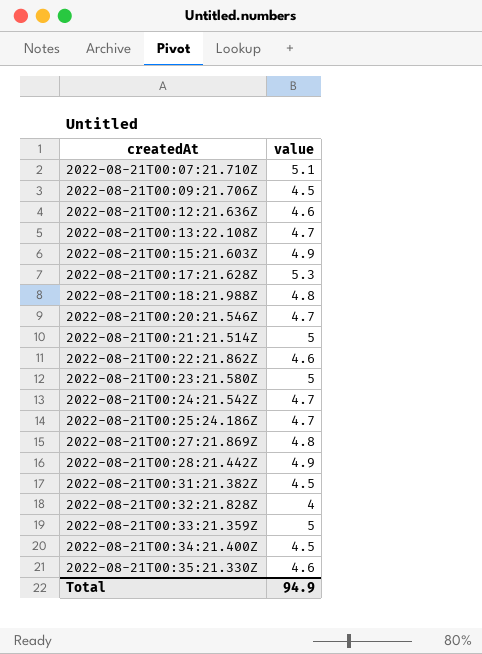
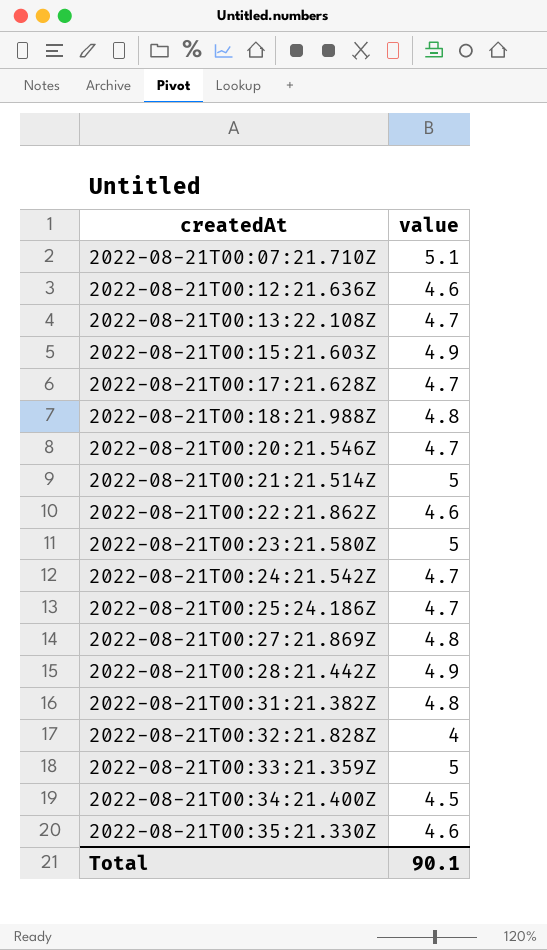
row 2022-08-21T00:09:21.706Z: 4.5 -> none
2022-08-21T00:17:21.628Z | value: 5.3 -> 4.7
2022-08-21T00:31:21.382Z | value: 4.5 -> 4.8
Total | value: 94.9 -> 90.1

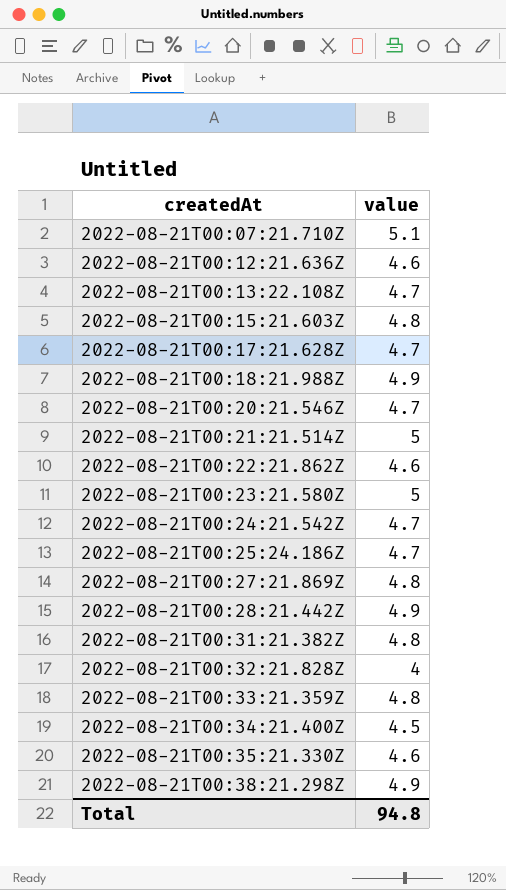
2022-08-21T00:15:21.603Z | value: 4.9 -> 4.8
2022-08-21T00:18:21.988Z | value: 4.8 -> 4.9
2022-08-21T00:33:21.359Z | value: 5 -> 4.8
row 2022-08-21T00:38:21.298Z: none -> 4.9
Total | value: 90.1 -> 94.8

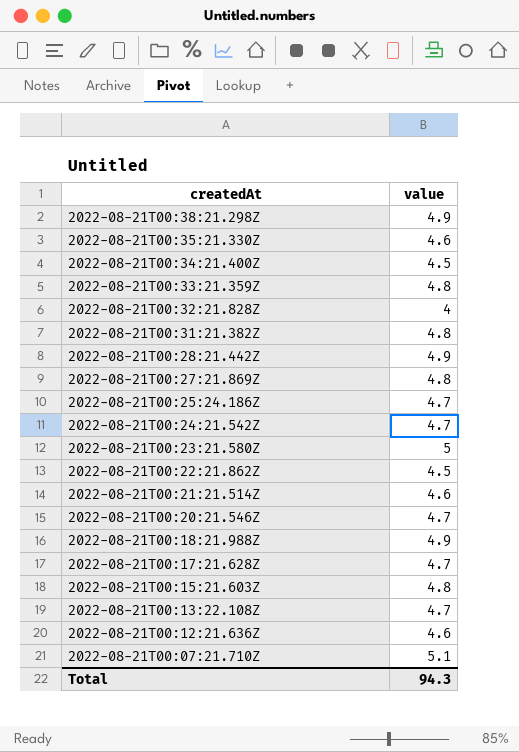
row order: createdAt ascending -> createdAt descending
2022-08-21T00:22:21.862Z | value: 4.6 -> 4.5
2022-08-21T00:21:21.514Z | value: 5 -> 4.6
Total | value: 94.8 -> 94.3

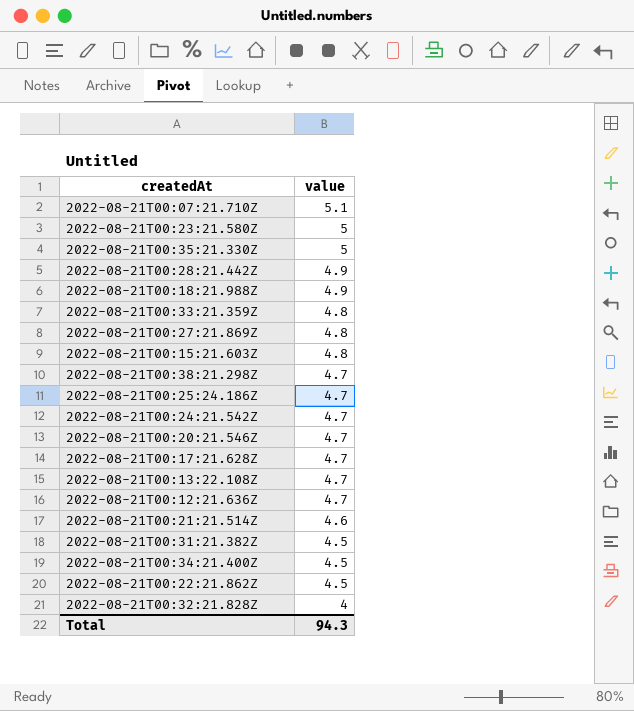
row order: createdAt descending -> value descending
2022-08-21T00:35:21.330Z | value: 4.6 -> 5
2022-08-21T00:38:21.298Z | value: 4.9 -> 4.7
2022-08-21T00:12:21.636Z | value: 4.6 -> 4.7
2022-08-21T00:31:21.382Z | value: 4.8 -> 4.5

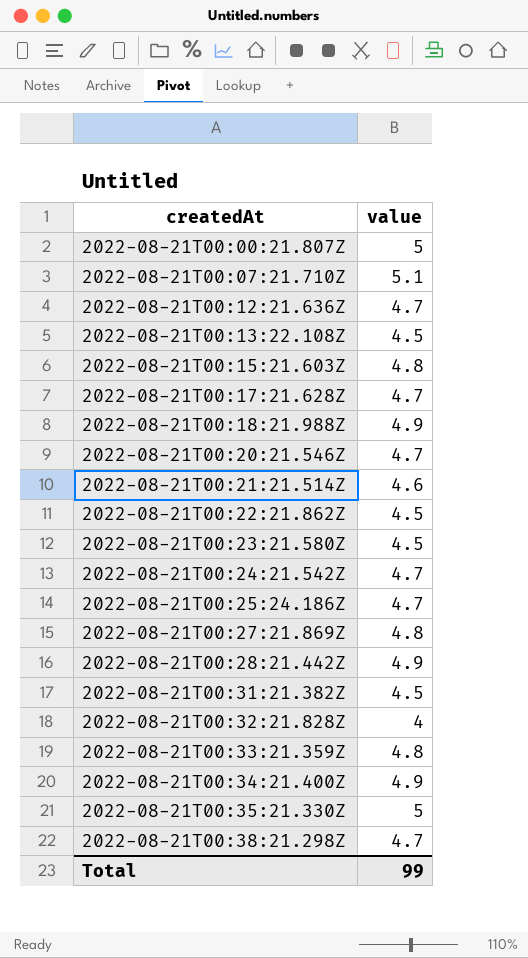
row order: value descending -> createdAt ascending
row 2022-08-21T00:00:21.807Z: none -> 5
2022-08-21T00:13:22.108Z | value: 4.7 -> 4.5
2022-08-21T00:23:21.580Z | value: 5 -> 4.5
2022-08-21T00:34:21.400Z | value: 4.5 -> 4.9
Total | value: 94.3 -> 99

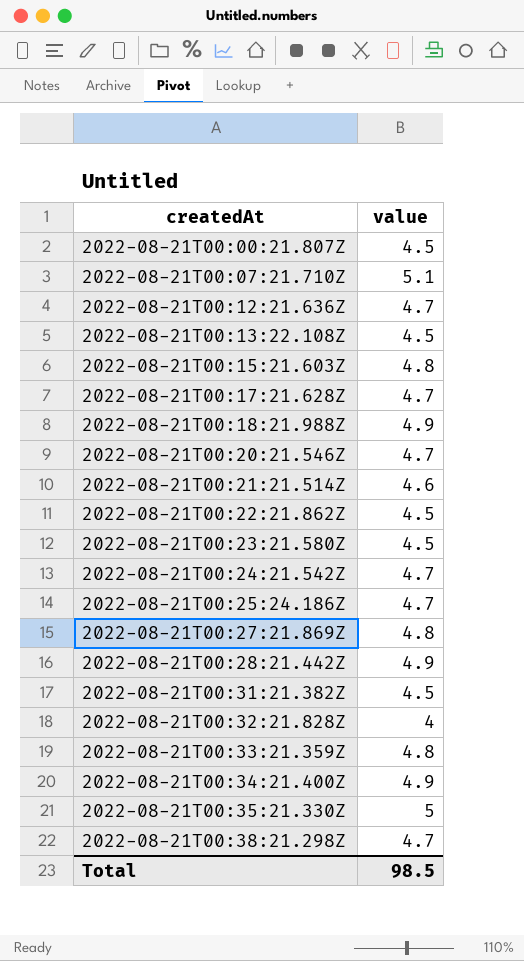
2022-08-21T00:00:21.807Z | value: 5 -> 4.5
Total | value: 99 -> 98.5

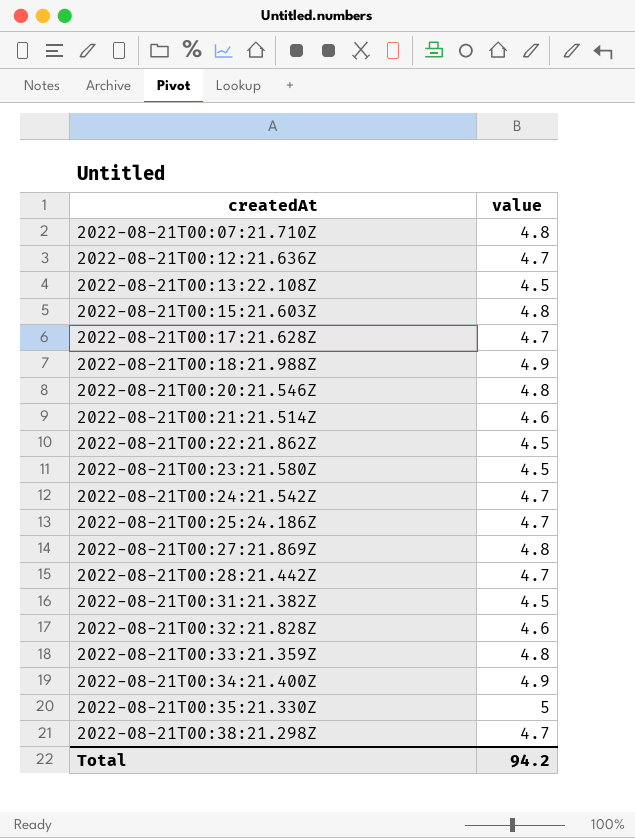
row 2022-08-21T00:00:21.807Z: 4.5 -> none
2022-08-21T00:07:21.710Z | value: 5.1 -> 4.8
2022-08-21T00:20:21.546Z | value: 4.7 -> 4.8
2022-08-21T00:28:21.442Z | value: 4.9 -> 4.7
2022-08-21T00:32:21.828Z | value: 4 -> 4.6
Total | value: 98.5 -> 94.2

